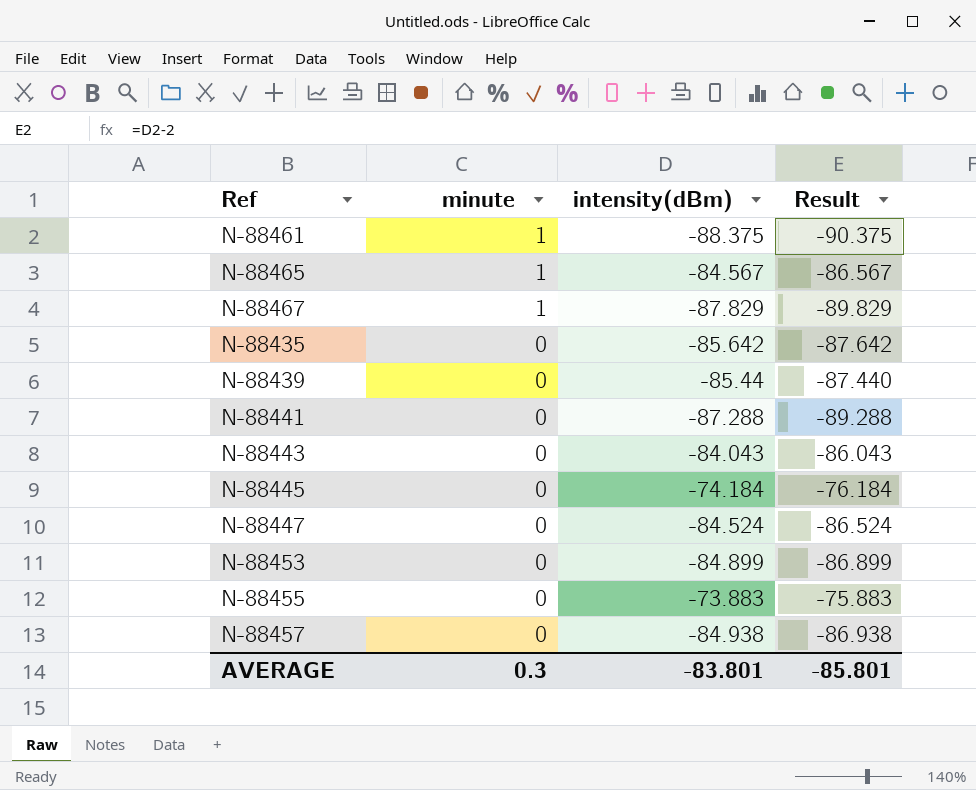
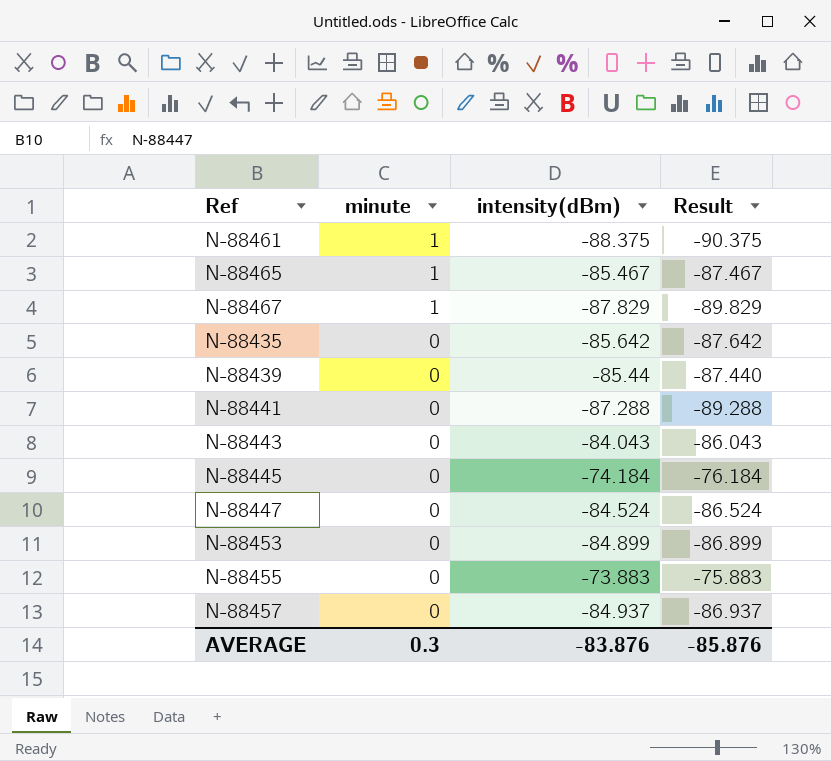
N-88465 | intensity(dBm): -84.567 -> -85.467
N-88465 | Result: -86.567 -> -87.467
N-88457 | intensity(dBm): -84.938 -> -84.937
N-88457 | Result: -86.938 -> -86.937
AVERAGE | intensity(dBm): -83.801 -> -83.876
AVERAGE | Result: -85.801 -> -85.876

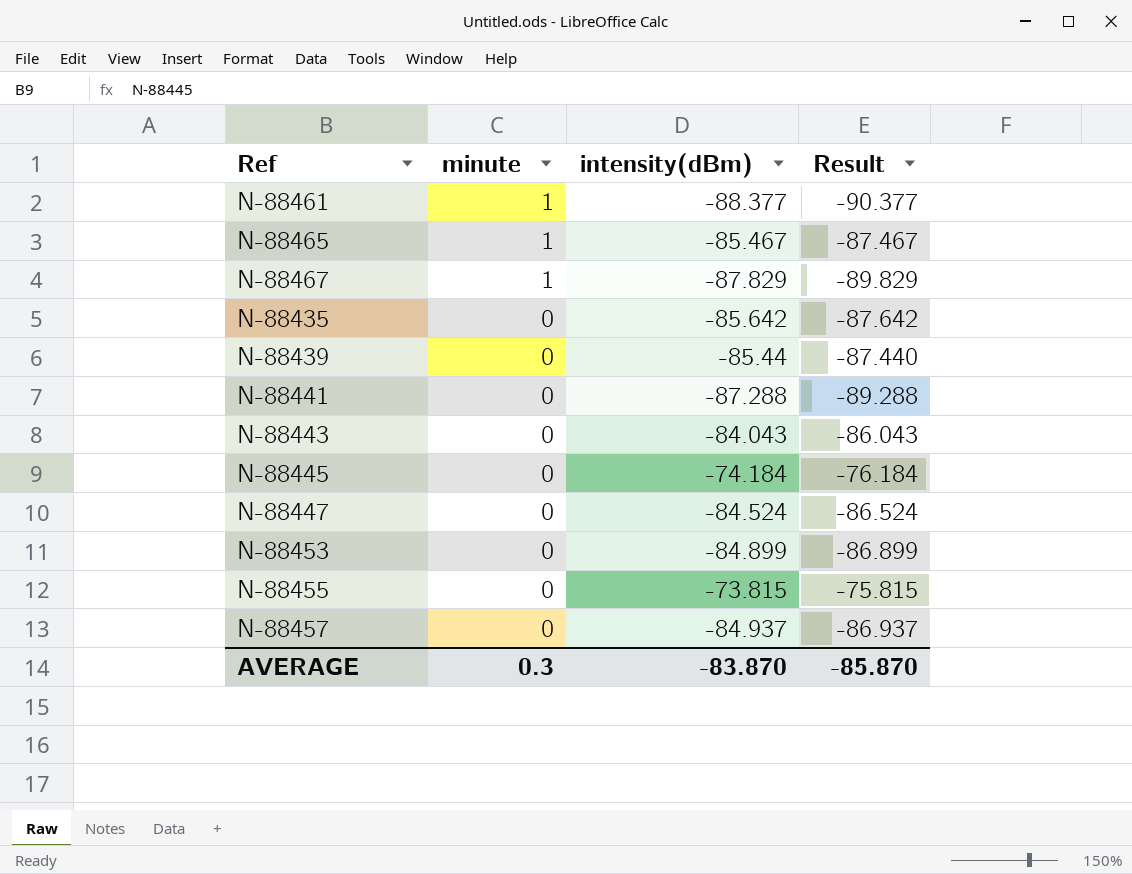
N-88461 | intensity(dBm): -88.375 -> -88.377
N-88461 | Result: -90.375 -> -90.377
N-88455 | intensity(dBm): -73.883 -> -73.815
N-88455 | Result: -75.883 -> -75.815
AVERAGE | intensity(dBm): -83.876 -> -83.870
AVERAGE | Result: -85.876 -> -85.870

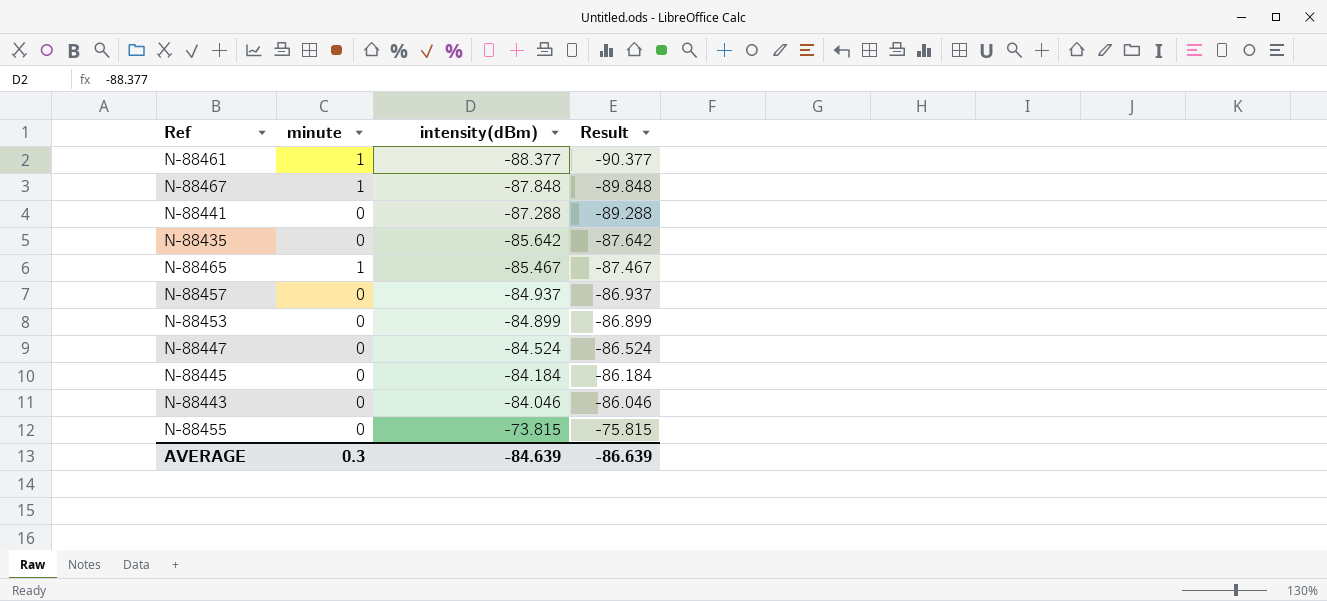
row order: minute descending -> intensity(dBm) ascending
row N-88439: 0 | -85.44 | -87.440 -> none
N-88467 | intensity(dBm): -87.829 -> -87.848
N-88467 | Result: -89.829 -> -89.848
N-88445 | intensity(dBm): -74.184 -> -84.184
N-88445 | Result: -76.184 -> -86.184
N-88443 | intensity(dBm): -84.043 -> -84.046
N-88443 | Result: -86.043 -> -86.046
AVERAGE | intensity(dBm): -83.870 -> -84.639
AVERAGE | Result: -85.870 -> -86.639

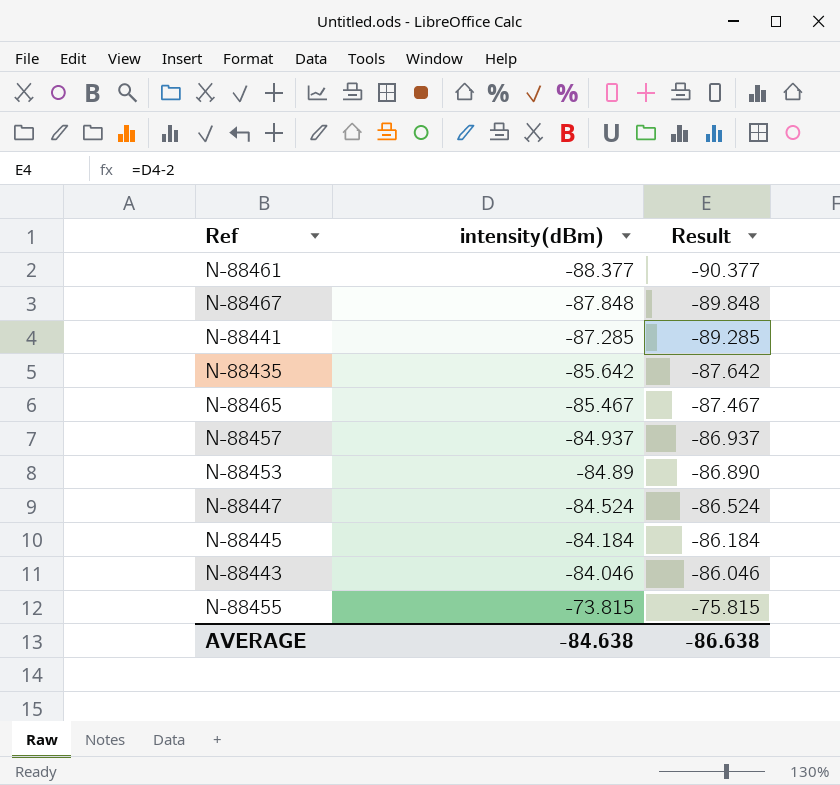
column minute | position: 2 -> none
N-88441 | intensity(dBm): -87.288 -> -87.285
N-88441 | Result: -89.288 -> -89.285
N-88453 | intensity(dBm): -84.899 -> -84.89
N-88453 | Result: -86.899 -> -86.890
AVERAGE | intensity(dBm): -84.639 -> -84.638
AVERAGE | Result: -86.639 -> -86.638

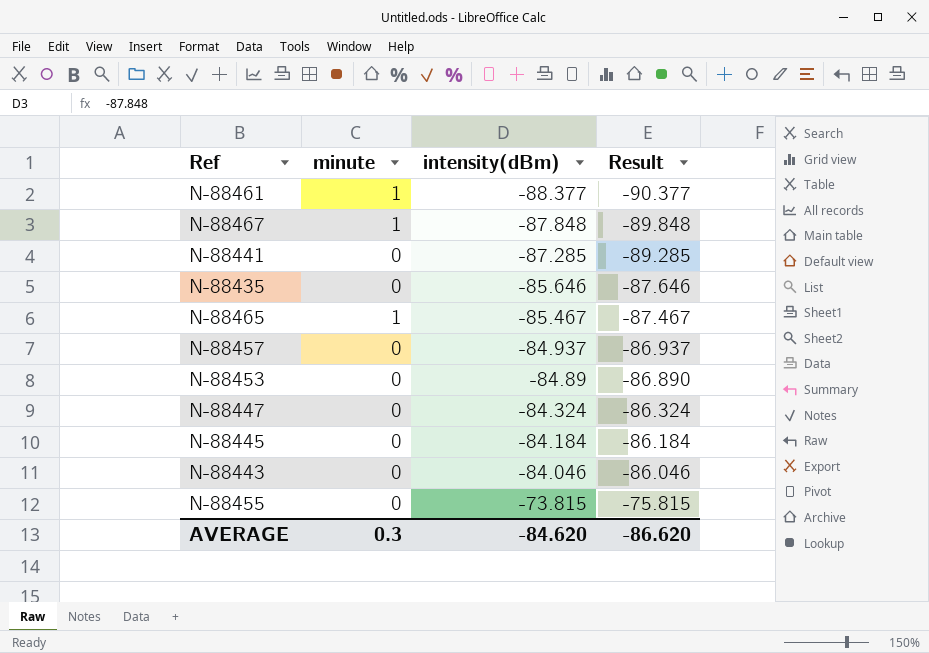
column minute | position: none -> 2
N-88435 | intensity(dBm): -85.642 -> -85.646
N-88435 | Result: -87.642 -> -87.646
N-88447 | intensity(dBm): -84.524 -> -84.324
N-88447 | Result: -86.524 -> -86.324
AVERAGE | intensity(dBm): -84.638 -> -84.620
AVERAGE | Result: -86.638 -> -86.620

